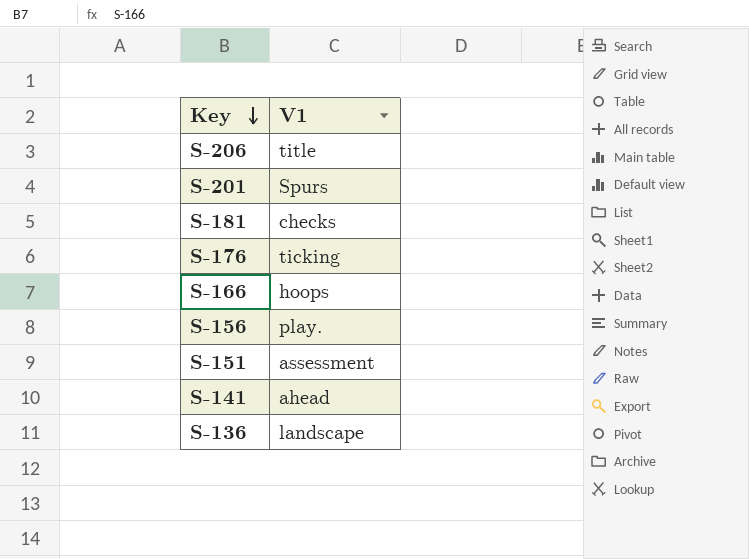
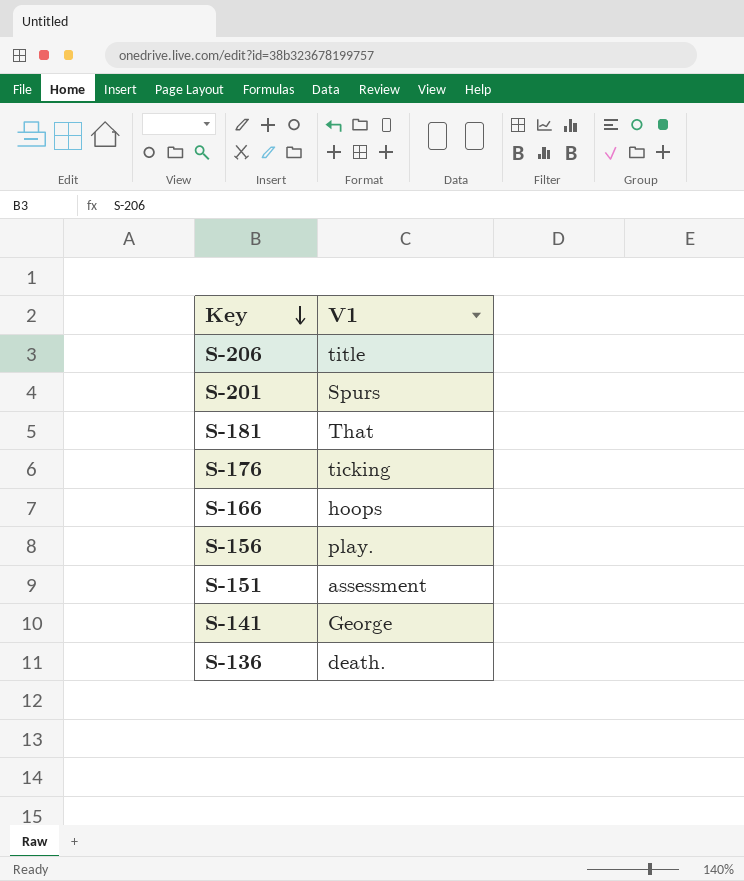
S-181 | V1: checks -> That
S-141 | V1: ahead -> George
S-136 | V1: landscape -> death.

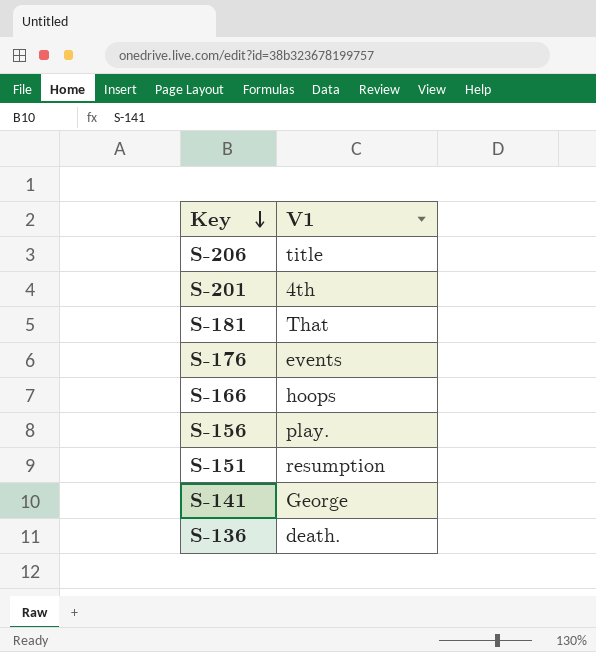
S-201 | V1: Spurs -> 4th
S-176 | V1: ticking -> events
S-151 | V1: assessment -> resumption

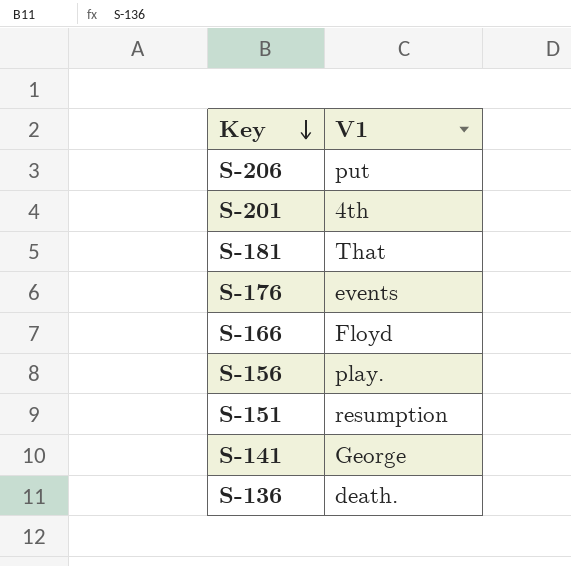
S-206 | V1: title -> put
S-166 | V1: hoops -> Floyd

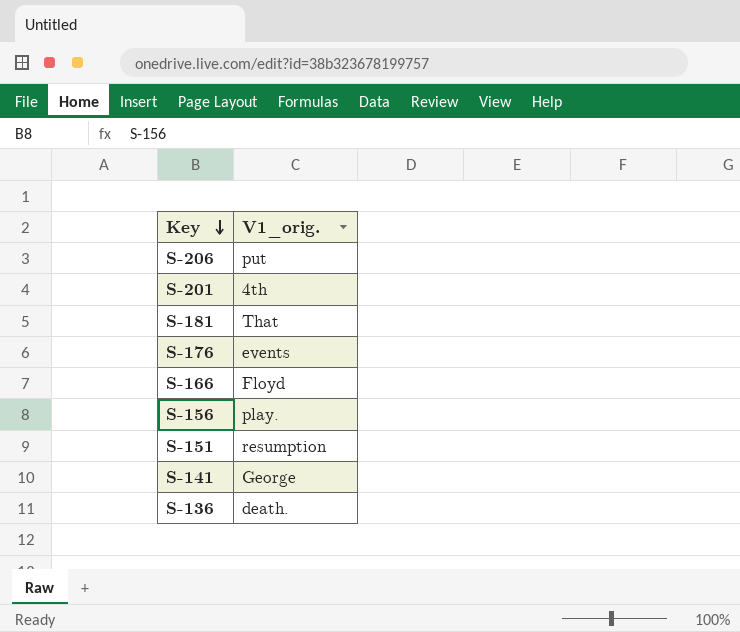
column name: V1 -> V1_orig.

